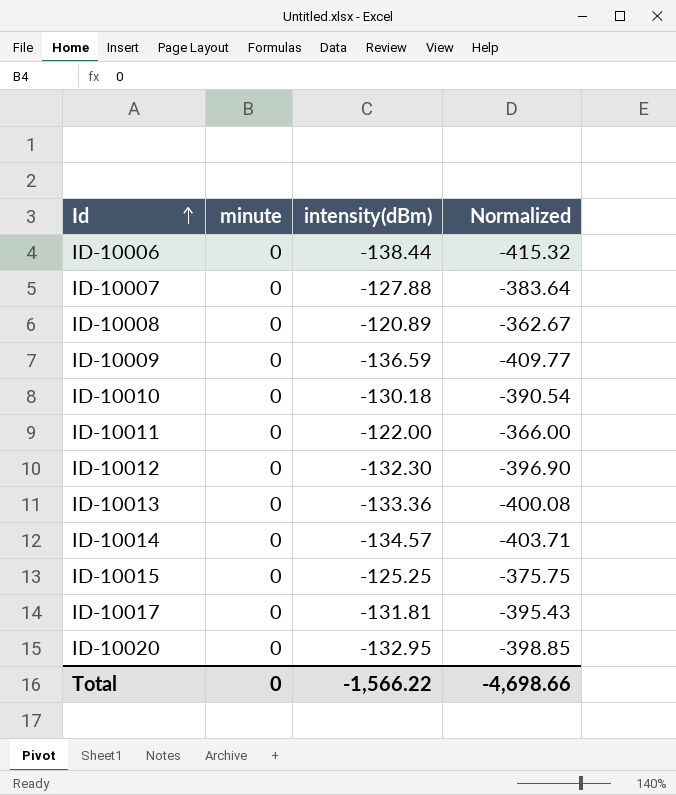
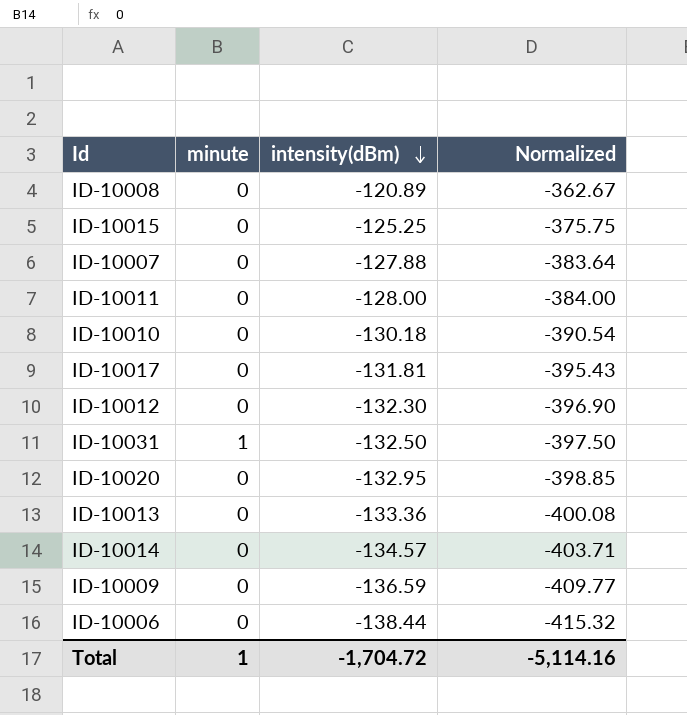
row order: Id ascending -> intensity(dBm) descending
ID-10011 | intensity(dBm): -122.00 -> -128.00
ID-10011 | Normalized: -366.00 -> -384.00
row ID-10031: none -> 1 | -132.50 | -397.50
Total | minute: 0 -> 1
Total | intensity(dBm): -1,566.22 -> -1,704.72
Total | Normalized: -4,698.66 -> -5,114.16

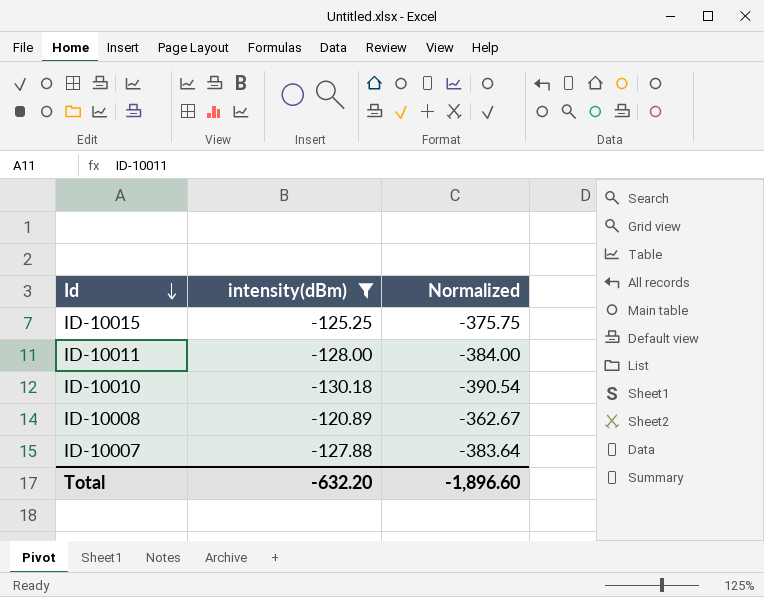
filter: none -> intensity(dBm) >= -130.18
row order: intensity(dBm) descending -> Id descending
column minute | position: 2 -> none
Total | intensity(dBm): -1,704.72 -> -632.20
Total | Normalized: -5,114.16 -> -1,896.60

